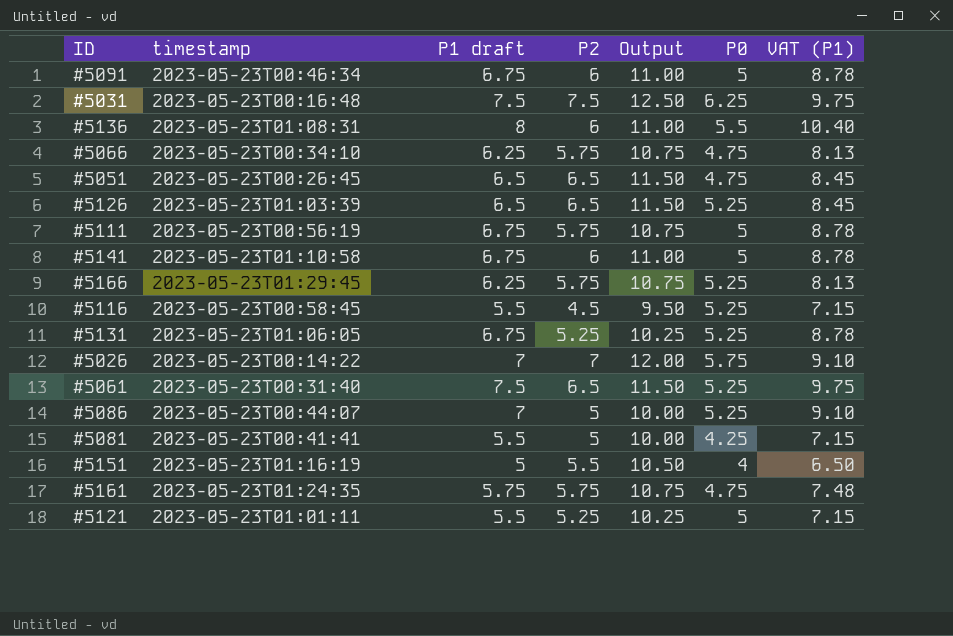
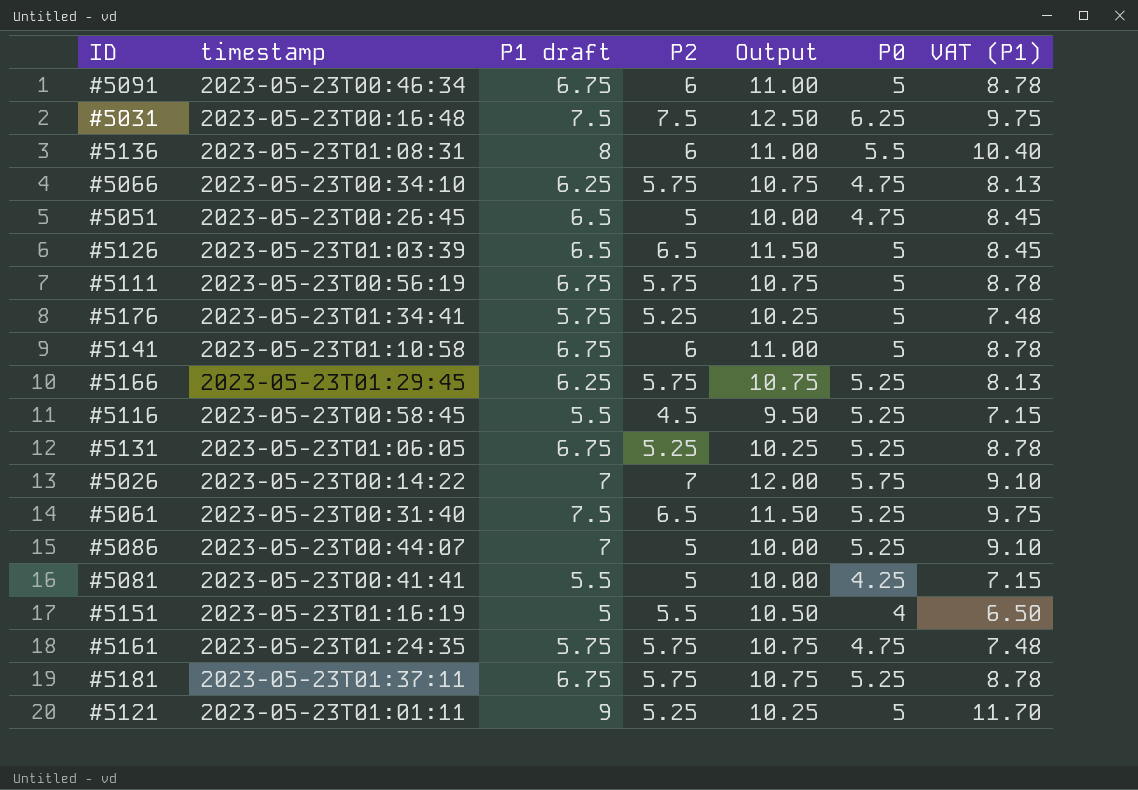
#5051 | P2: 6.5 -> 5
#5051 | Output: 11.50 -> 10.00
#5126 | P0: 5.25 -> 5
row #5176: none -> 2023-05-23T01:34:41 | 5.75 | 5.25 | 10.25 | 5 | 7.48
row #5181: none -> 2023-05-23T01:37:11 | 6.75 | 5.75 | 10.75 | 5.25 | 8.78
#5121 | P1 draft: 5.5 -> 9
#5121 | VAT (P1): 7.15 -> 11.70

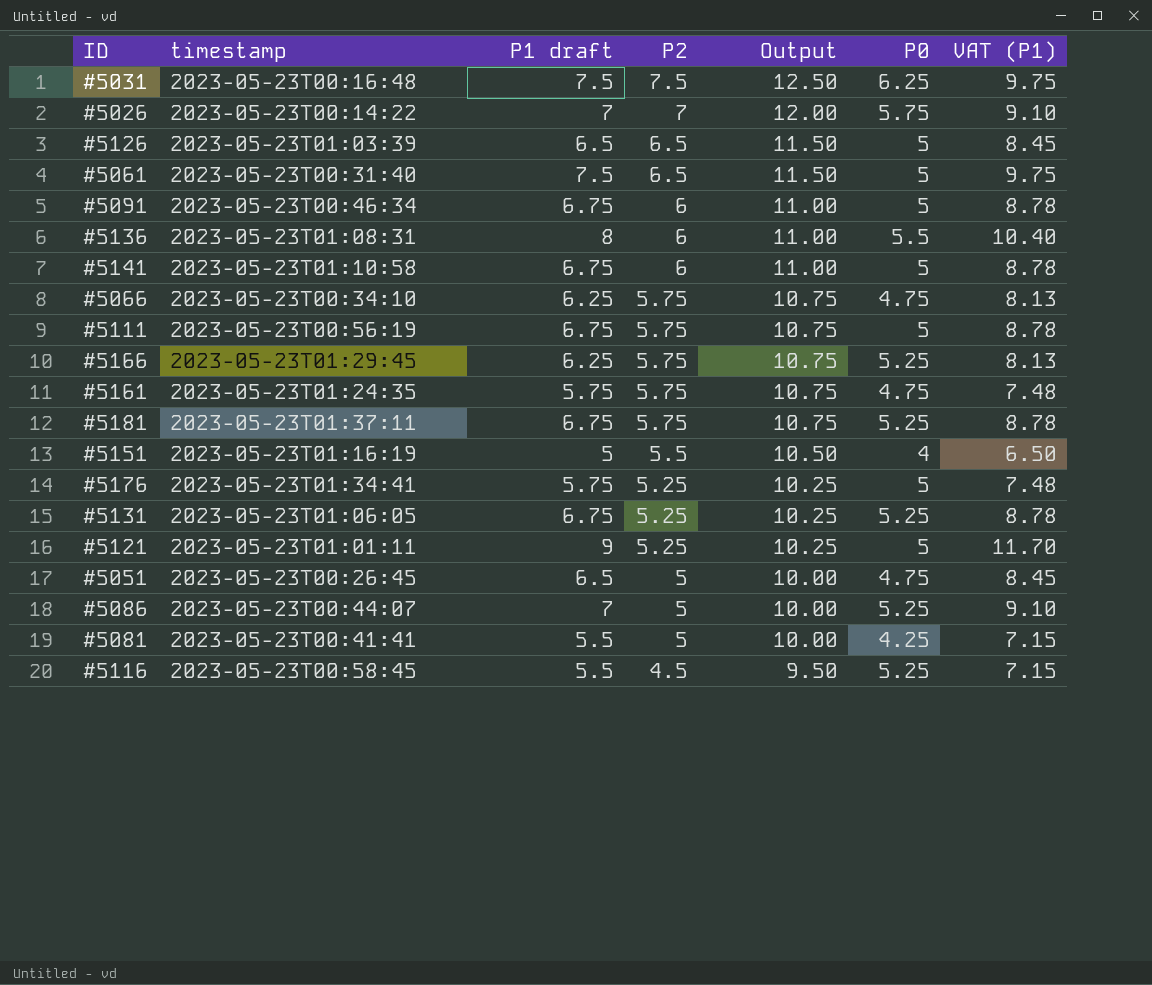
row order: none -> P2 descending
#5061 | P0: 5.25 -> 5

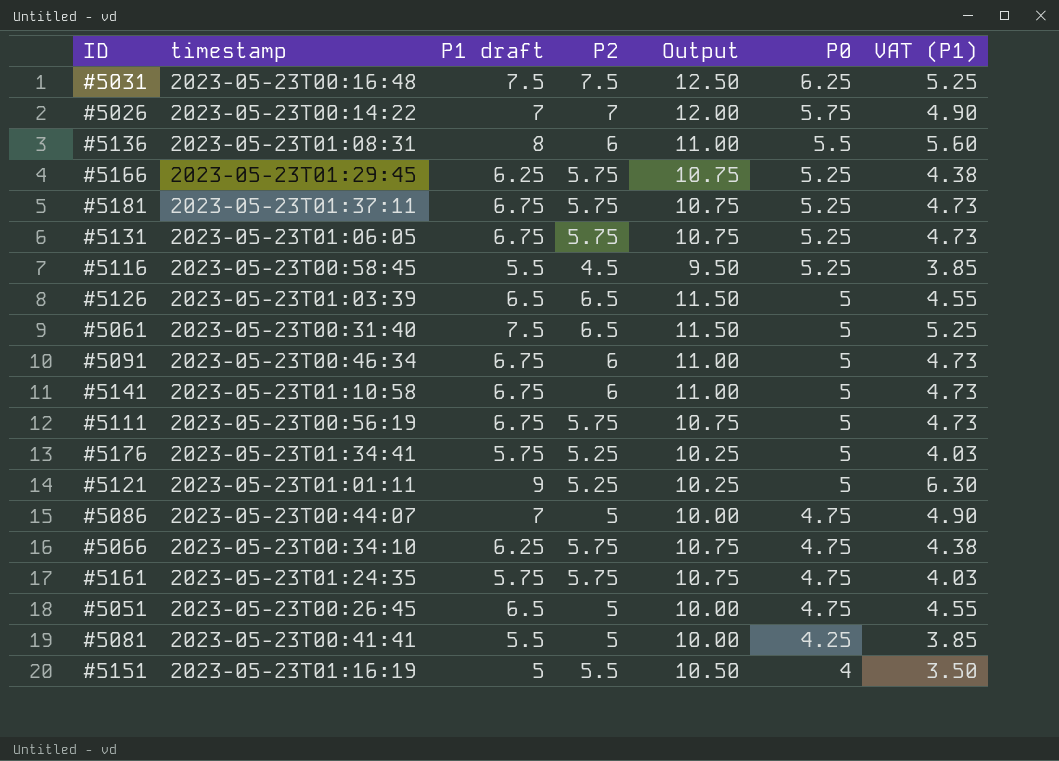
row order: P2 descending -> P0 descending
column VAT (P1) | formula: [P1 draft] * 1.3 -> [P1 draft] * 0.7
#5131 | P2: 5.25 -> 5.75
#5131 | Output: 10.25 -> 10.75
#5086 | P0: 5.25 -> 4.75

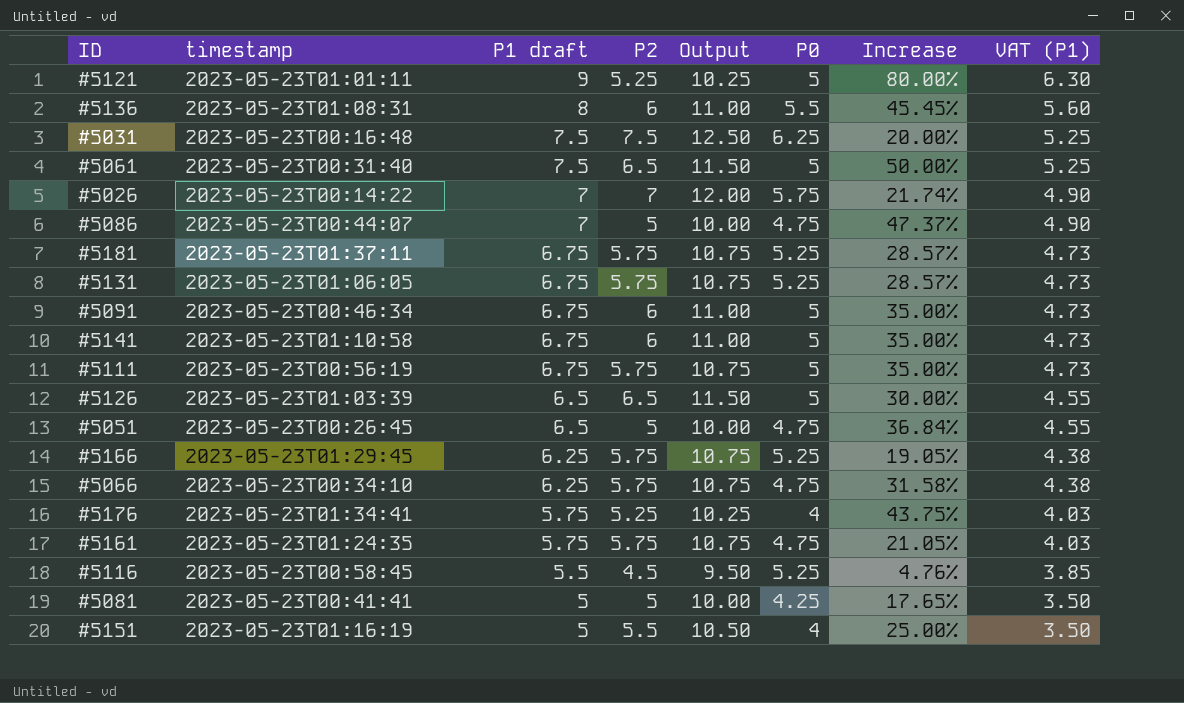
row order: P0 descending -> P1 draft descending
column Increase | formula: none -> ([P1 draft] - [P0]) / [P0]
#5176 | P0: 5 -> 4
#5081 | P1 draft: 5.5 -> 5
#5081 | VAT (P1): 3.85 -> 3.50

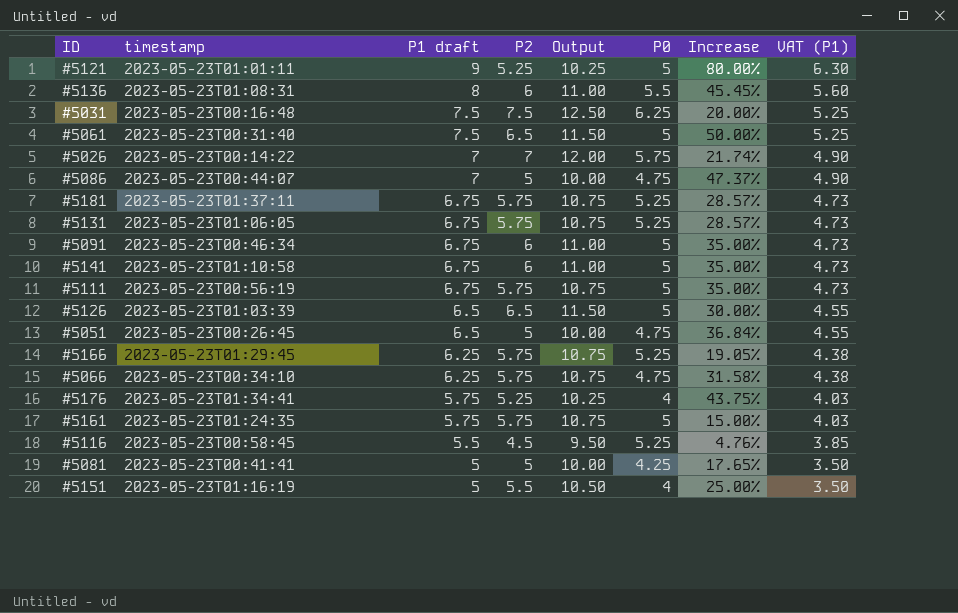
#5161 | P0: 4.75 -> 5
#5161 | Increase: 21.05% -> 15.00%

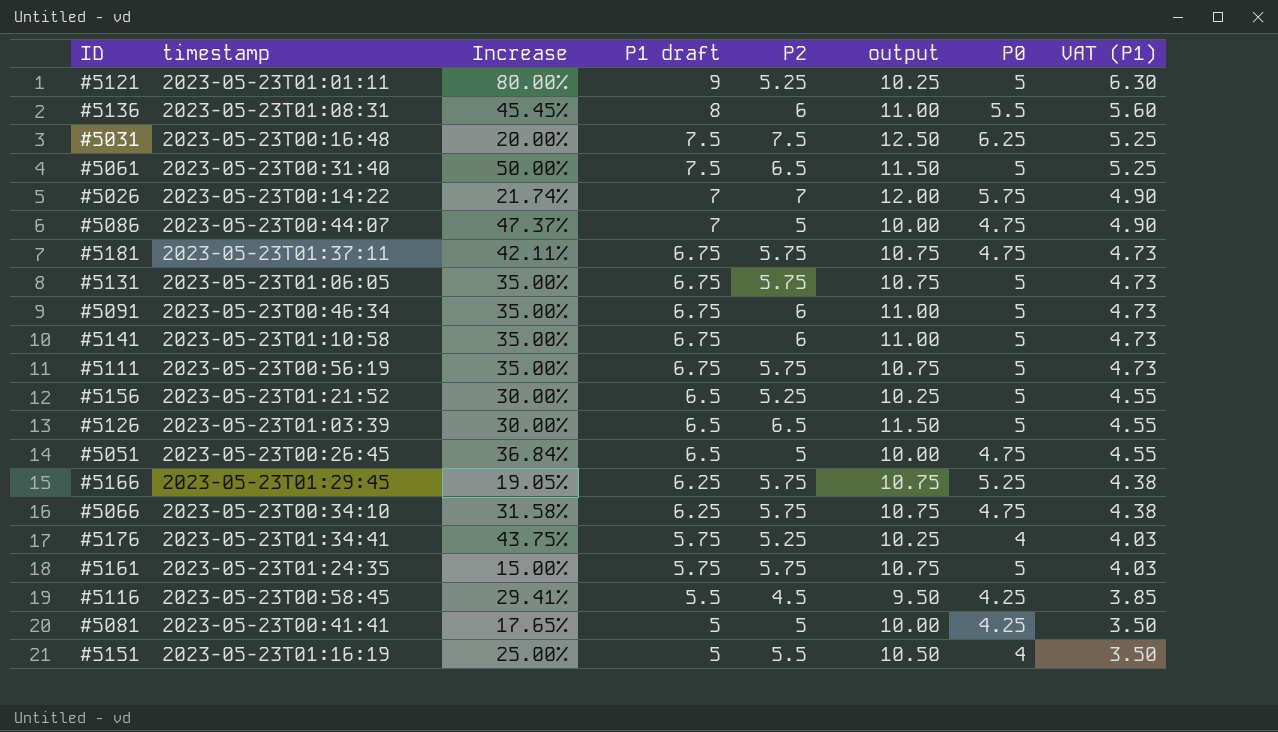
column Increase | position: 7 -> 3
column name: Output -> output
#5181 | Increase: 28.57% -> 42.11%
#5181 | P0: 5.25 -> 4.75
#5131 | Increase: 28.57% -> 35.00%
#5131 | P0: 5.25 -> 5
row #5156: none -> 2023-05-23T01:21:52 | 30.00% | 6.5 | 5.25 | 10.25 | 5 | 4.55
#5116 | Increase: 4.76% -> 29.41%
#5116 | P0: 5.25 -> 4.25

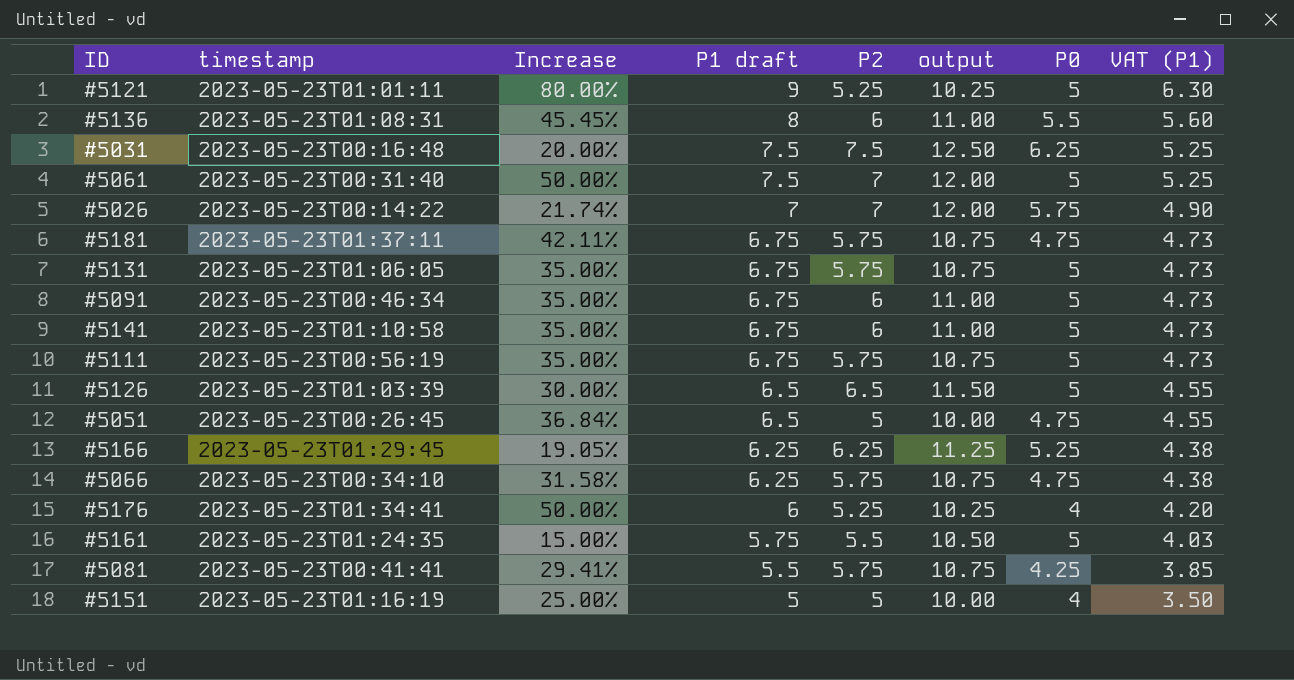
row #5086: 2023-05-23T00:44:07 | 47.37% | 7 | 5 | 10.00 | 4.75 | 4.90 -> none
row #5156: 2023-05-23T01:21:52 | 30.00% | 6.5 | 5.25 | 10.25 | 5 | 4.55 -> none
row #5116: 2023-05-23T00:58:45 | 29.41% | 5.5 | 4.5 | 9.50 | 4.25 | 3.85 -> none
#5061 | P2: 6.5 -> 7
#5061 | output: 11.50 -> 12.00
#5166 | P2: 5.75 -> 6.25
#5166 | output: 10.75 -> 11.25
#5176 | Increase: 43.75% -> 50.00%
#5176 | P1 draft: 5.75 -> 6
#5176 | VAT (P1): 4.03 -> 4.20
#5161 | P2: 5.75 -> 5.5
#5161 | output: 10.75 -> 10.50
#5081 | Increase: 17.65% -> 29.41%
#5081 | P1 draft: 5 -> 5.5
#5081 | P2: 5 -> 5.75
#5081 | output: 10.00 -> 10.75
#5081 | VAT (P1): 3.50 -> 3.85
#5151 | P2: 5.5 -> 5
#5151 | output: 10.50 -> 10.00

